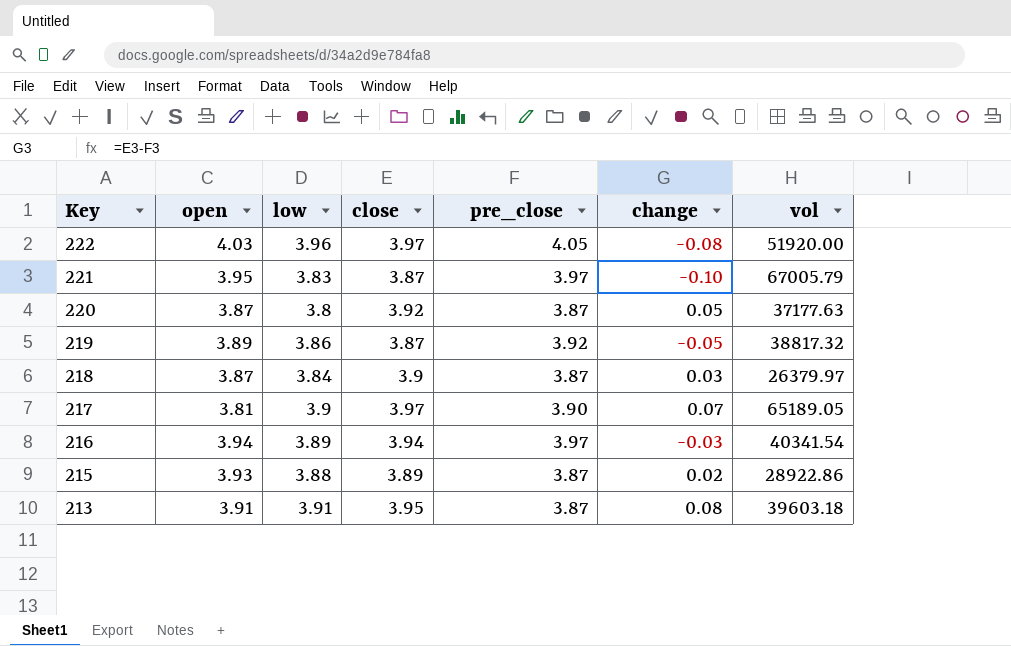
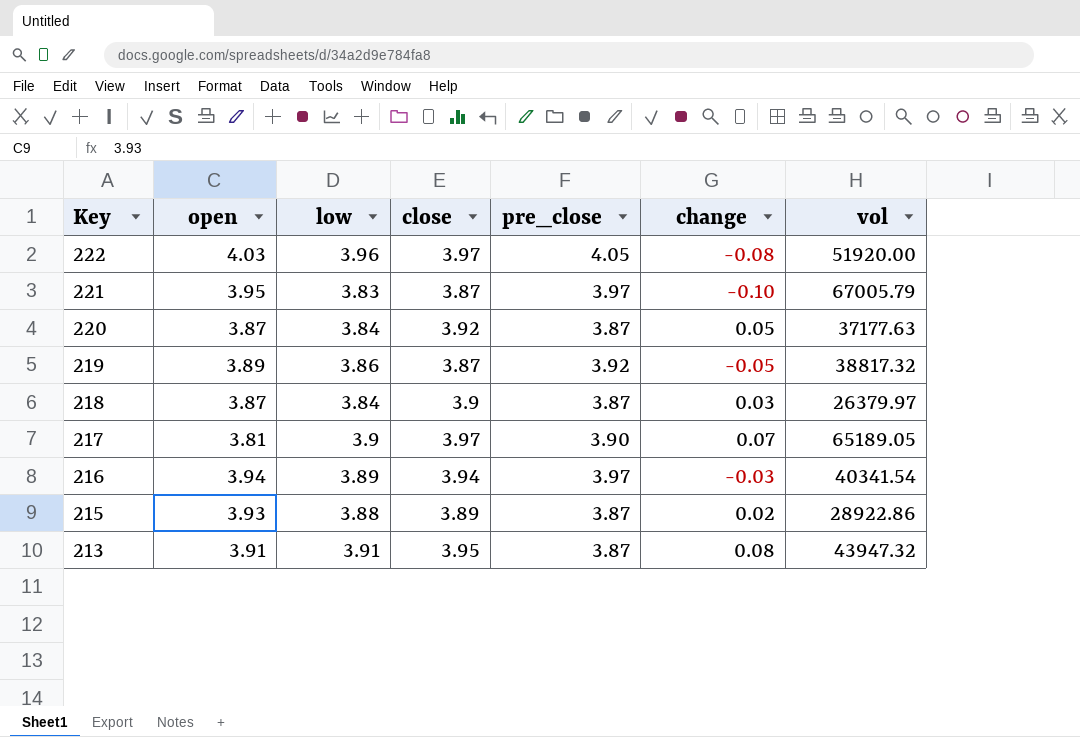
220 | low: 3.8 -> 3.84
213 | vol: 39603.18 -> 43947.32

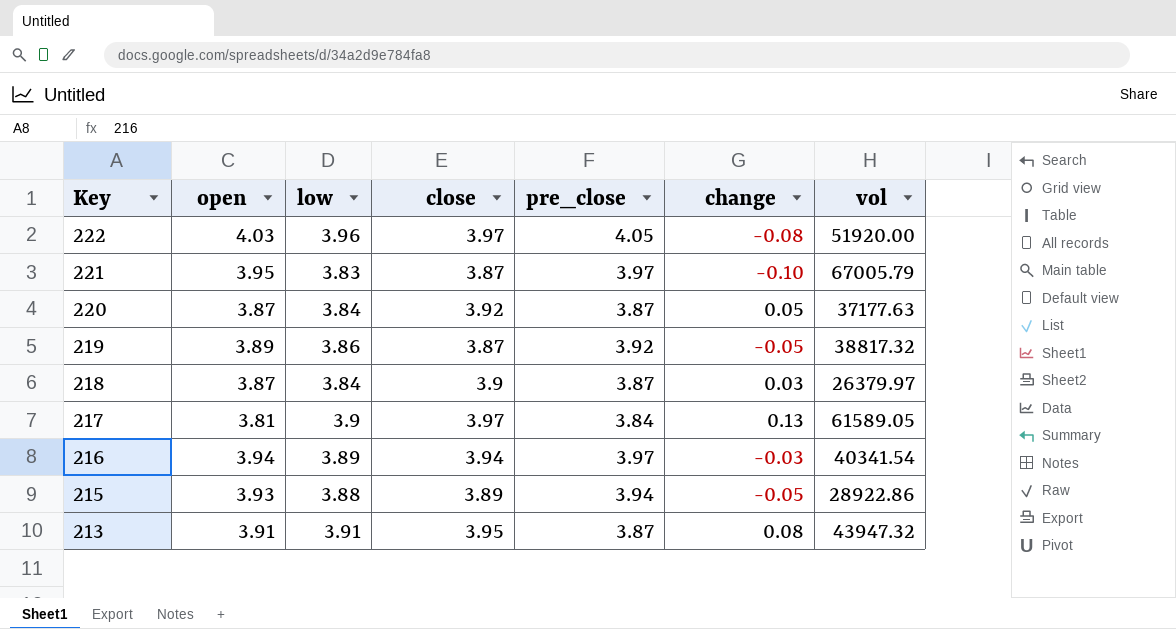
217 | pre_close: 3.90 -> 3.84
217 | change: 0.07 -> 0.13
217 | vol: 65189.05 -> 61589.05
215 | pre_close: 3.87 -> 3.94
215 | change: 0.02 -> -0.05

